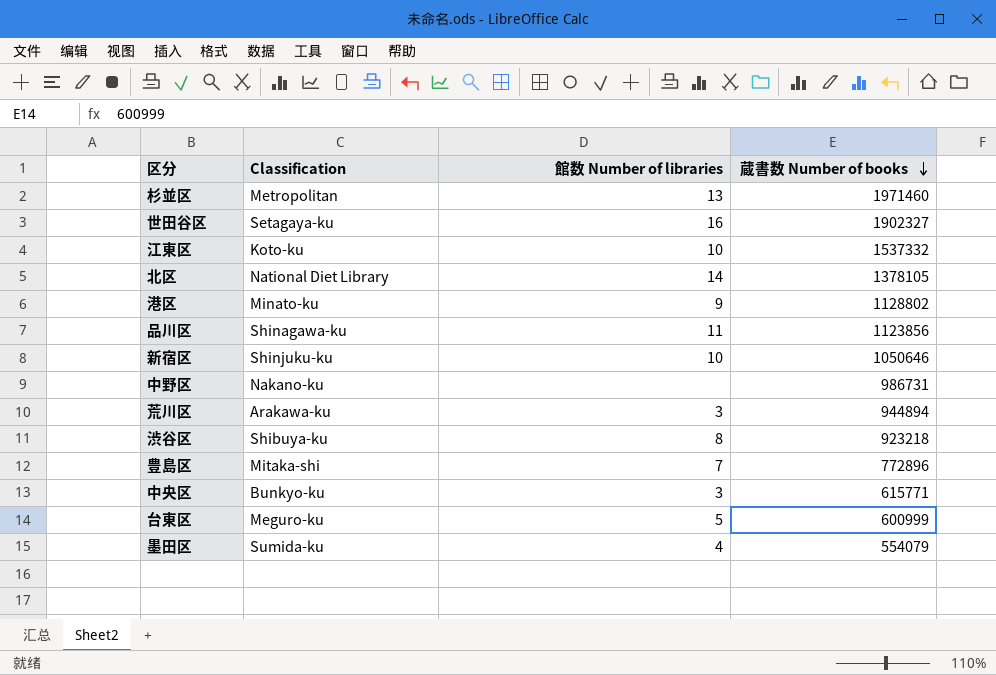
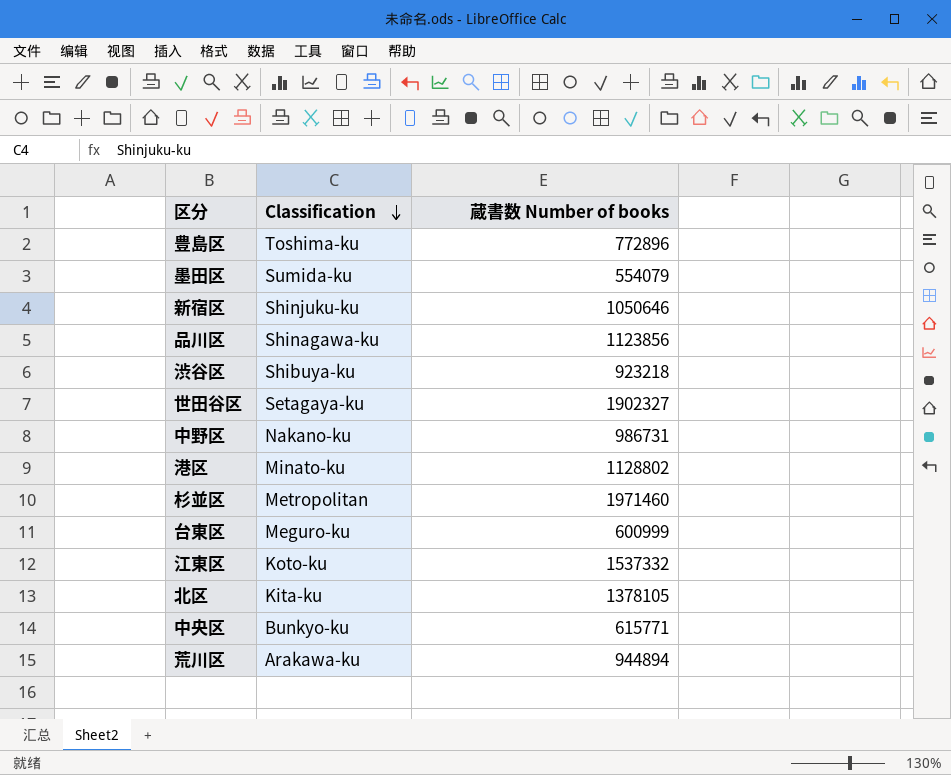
row order: 蔵書数 Number of books descending -> Classification descending
column 館数 Number of libraries | position: 3 -> none
豊島区 | Classification: Mitaka-shi -> Toshima-ku
北区 | Classification: National Diet Library -> Kita-ku

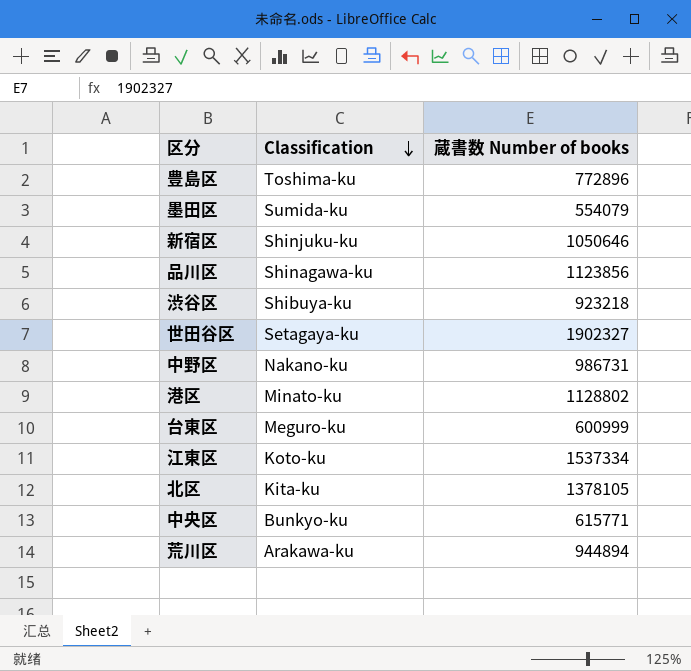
row 杉並区: Metropolitan | 1971460 -> none
江東区 | 蔵書数 Number of books: 1537332 -> 1537334

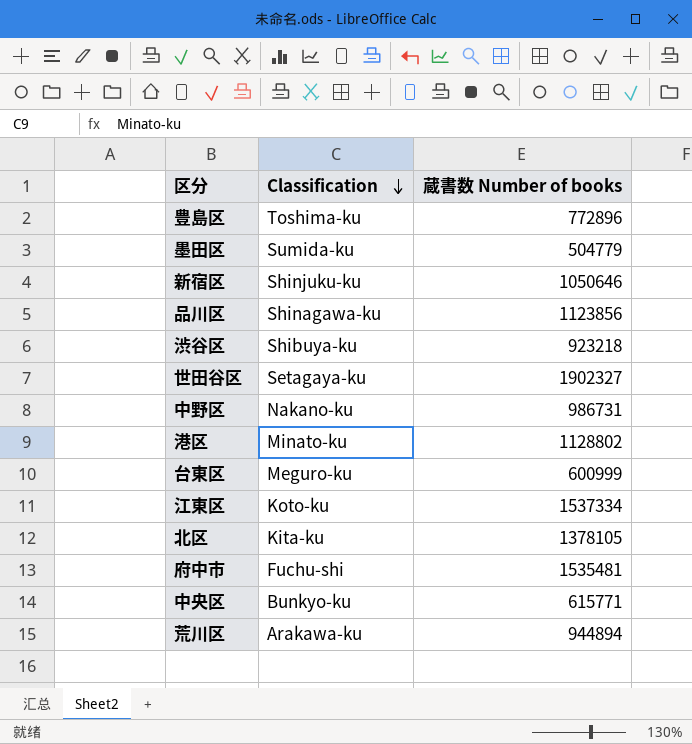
墨田区 | 蔵書数 Number of books: 554079 -> 504779
row 府中市: none -> Fuchu-shi | 1535481

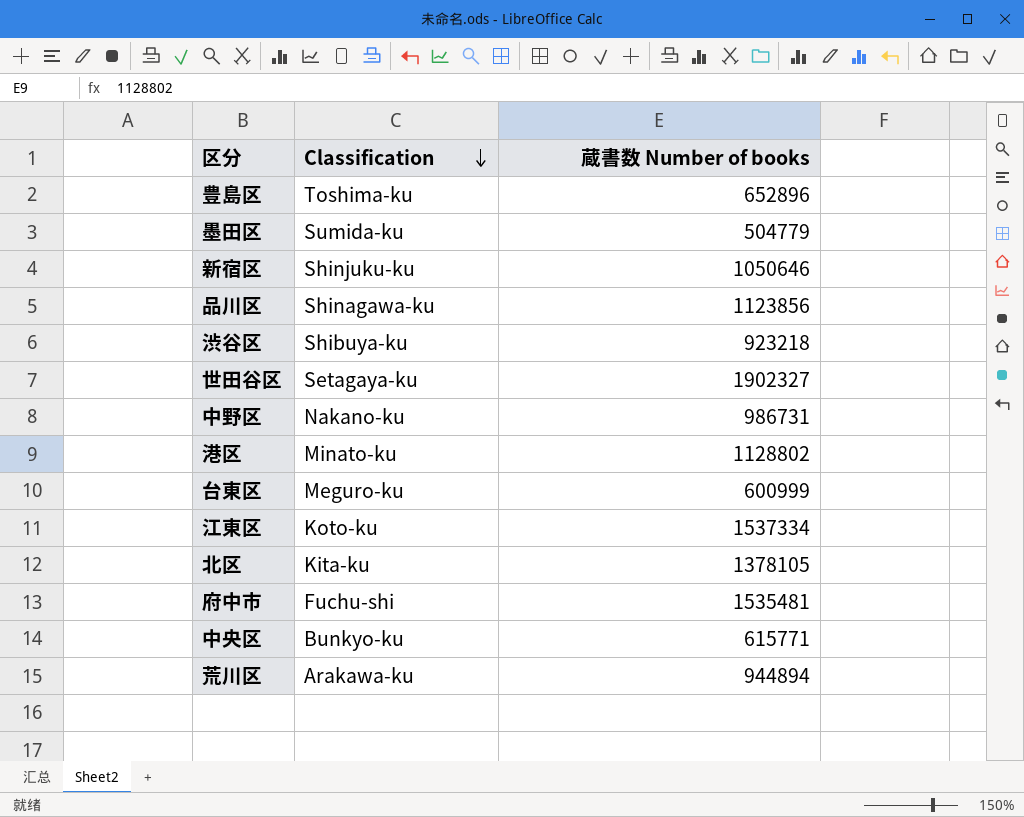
豊島区 | 蔵書数 Number of books: 772896 -> 652896

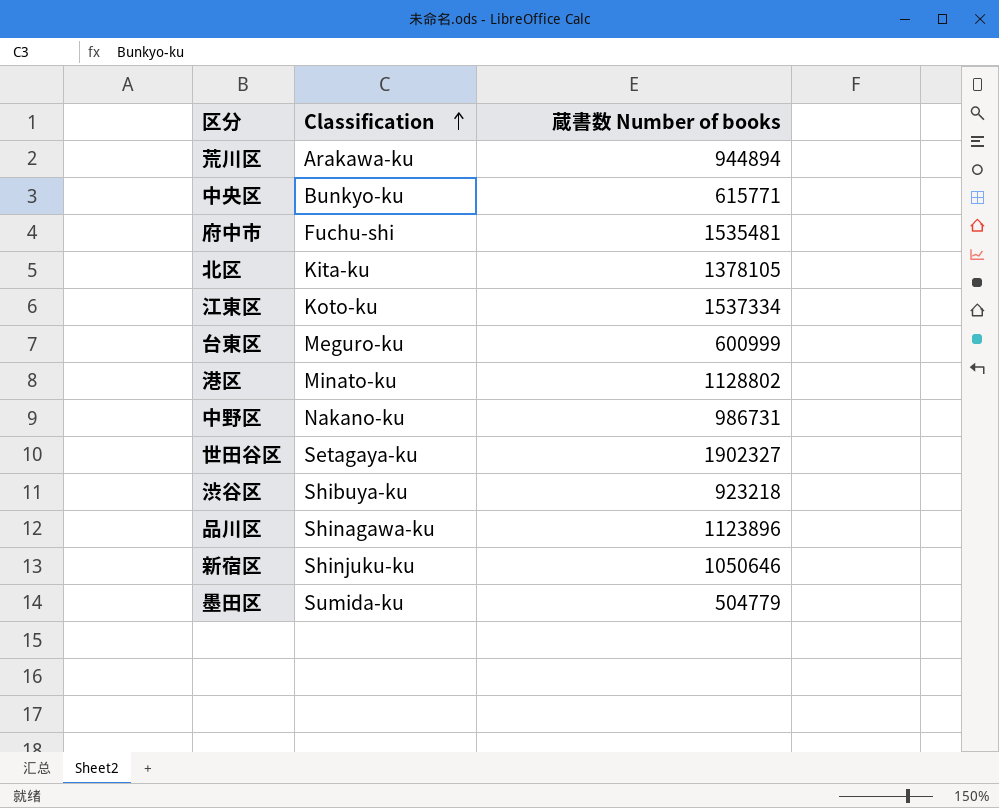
row order: Classification descending -> Classification ascending
row 豊島区: Toshima-ku | 652896 -> none
品川区 | 蔵書数 Number of books: 1123856 -> 1123896

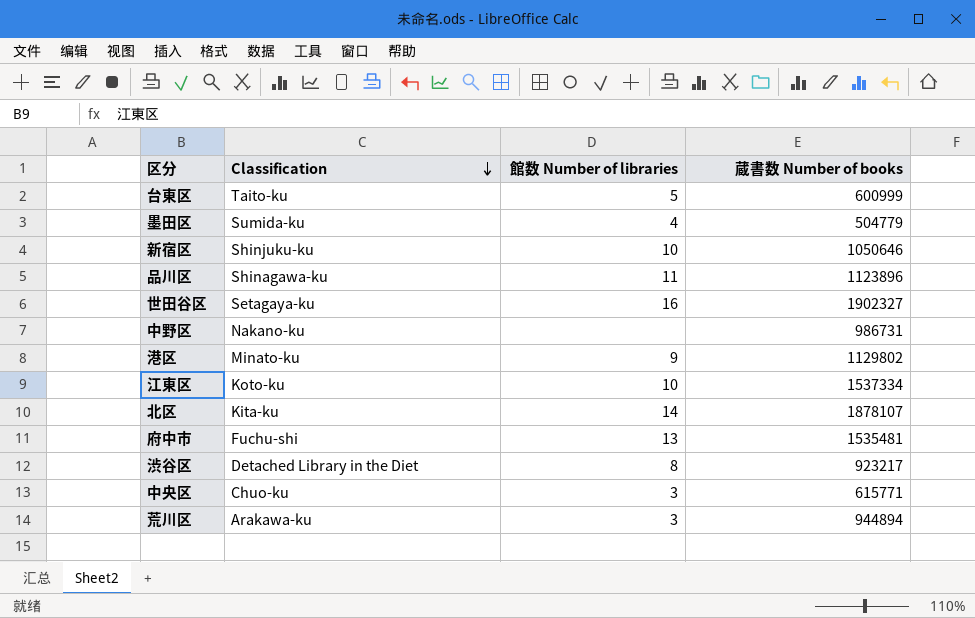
row order: Classification ascending -> Classification descending
column 館数 Number of libraries | position: none -> 3
台東区 | Classification: Meguro-ku -> Taito-ku
港区 | 蔵書数 Number of books: 1128802 -> 1129802
北区 | 蔵書数 Number of books: 1378105 -> 1878107
渋谷区 | Classification: Shibuya-ku -> Detached Library in the Diet
渋谷区 | 蔵書数 Number of books: 923218 -> 923217
中央区 | Classification: Bunkyo-ku -> Chuo-ku

